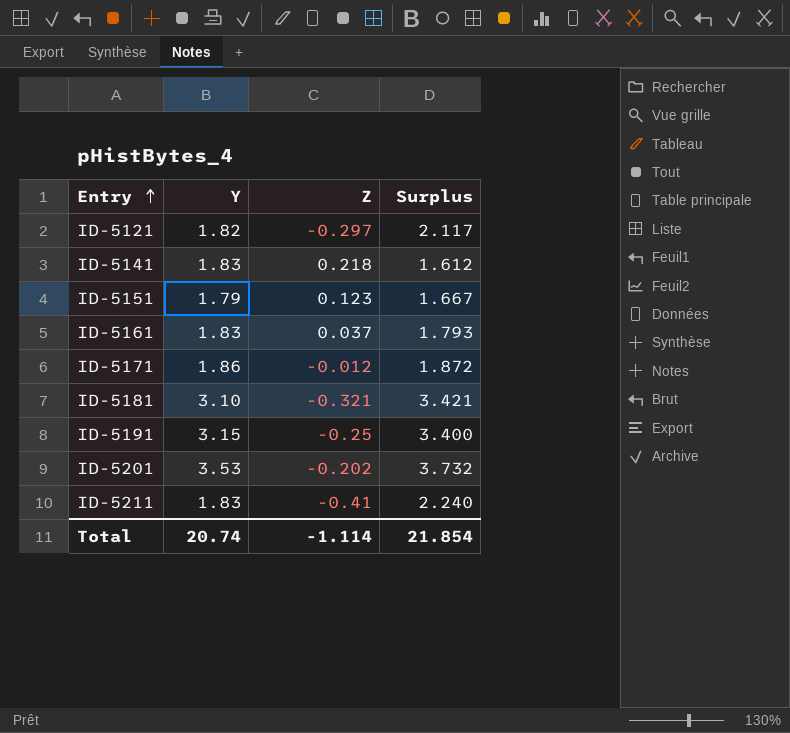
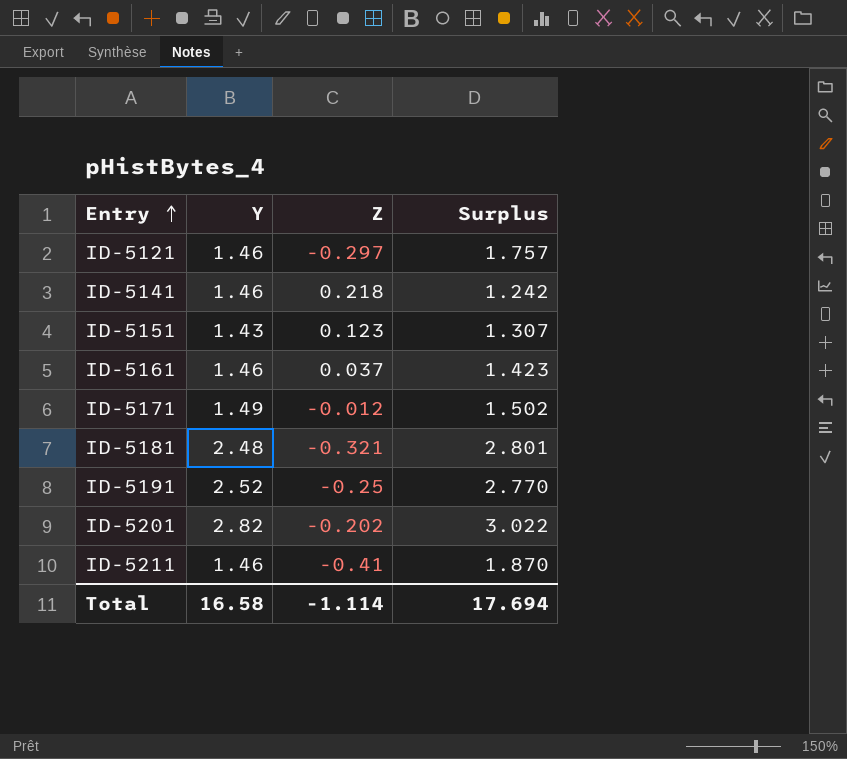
ID-5121 | Y: 1.82 -> 1.46
ID-5121 | Surplus: 2.117 -> 1.757
ID-5141 | Y: 1.83 -> 1.46
ID-5141 | Surplus: 1.612 -> 1.242
ID-5151 | Y: 1.79 -> 1.43
ID-5151 | Surplus: 1.667 -> 1.307
ID-5161 | Y: 1.83 -> 1.46
ID-5161 | Surplus: 1.793 -> 1.423
ID-5171 | Y: 1.86 -> 1.49
ID-5171 | Surplus: 1.872 -> 1.502
ID-5181 | Y: 3.10 -> 2.48
ID-5181 | Surplus: 3.421 -> 2.801
ID-5191 | Y: 3.15 -> 2.52
ID-5191 | Surplus: 3.400 -> 2.770
ID-5201 | Y: 3.53 -> 2.82
ID-5201 | Surplus: 3.732 -> 3.022
ID-5211 | Y: 1.83 -> 1.46
ID-5211 | Surplus: 2.240 -> 1.870
Total | Y: 20.74 -> 16.58
Total | Surplus: 21.854 -> 17.694

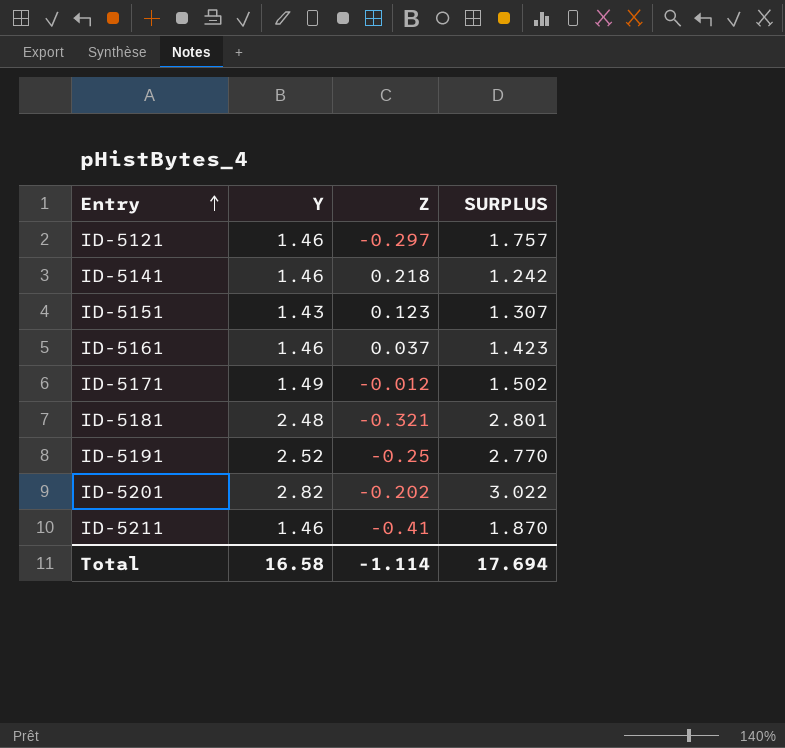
column name: Surplus -> SURPLUS

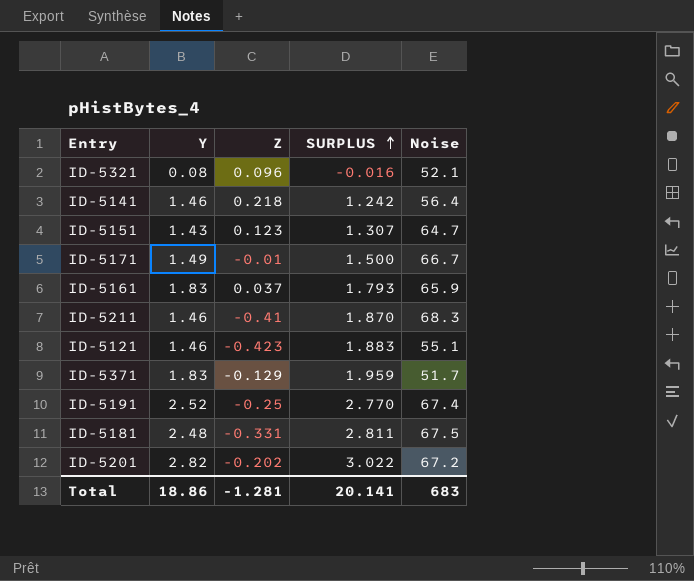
row order: Entry ascending -> SURPLUS ascending
column Noise | position: none -> 5
row ID-5321: none -> 0.08 | 0.096 | -0.016 | 52.1
ID-5171 | Z: -0.012 -> -0.01
ID-5171 | SURPLUS: 1.502 -> 1.500
ID-5161 | Y: 1.46 -> 1.83
ID-5161 | SURPLUS: 1.423 -> 1.793
ID-5121 | Z: -0.297 -> -0.423
ID-5121 | SURPLUS: 1.757 -> 1.883
row ID-5371: none -> 1.83 | -0.129 | 1.959 | 51.7
ID-5181 | Z: -0.321 -> -0.331
ID-5181 | SURPLUS: 2.801 -> 2.811
Total | Y: 16.58 -> 18.86
Total | Z: -1.114 -> -1.281
Total | SURPLUS: 17.694 -> 20.141

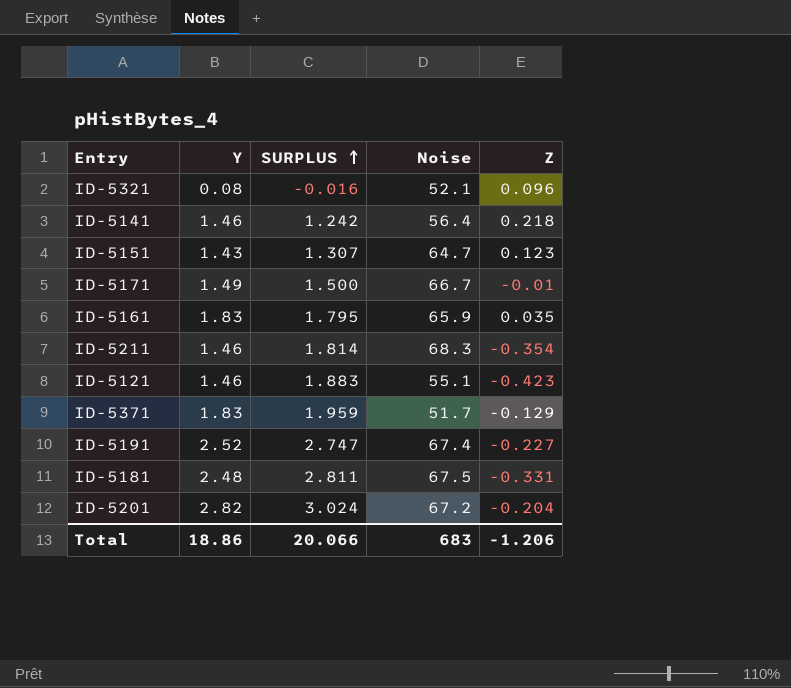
column Z | position: 3 -> 5
ID-5161 | SURPLUS: 1.793 -> 1.795
ID-5161 | Z: 0.037 -> 0.035
ID-5211 | SURPLUS: 1.870 -> 1.814
ID-5211 | Z: -0.41 -> -0.354
ID-5191 | SURPLUS: 2.770 -> 2.747
ID-5191 | Z: -0.25 -> -0.227
ID-5201 | SURPLUS: 3.022 -> 3.024
ID-5201 | Z: -0.202 -> -0.204
Total | SURPLUS: 20.141 -> 20.066
Total | Z: -1.281 -> -1.206

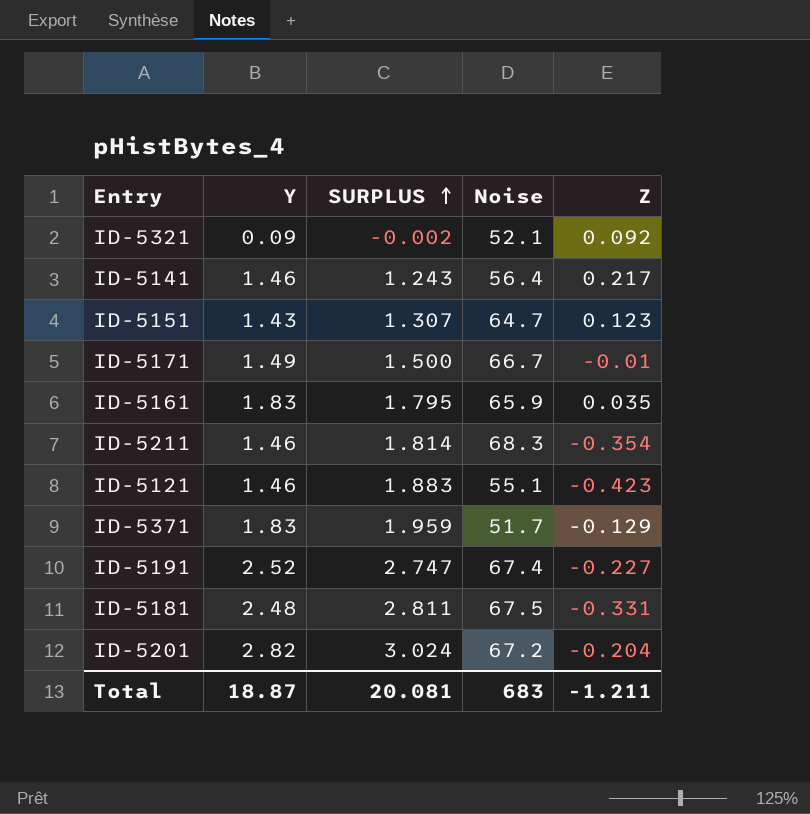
ID-5321 | Y: 0.08 -> 0.09
ID-5321 | SURPLUS: -0.016 -> -0.002
ID-5321 | Z: 0.096 -> 0.092
ID-5141 | SURPLUS: 1.242 -> 1.243
ID-5141 | Z: 0.218 -> 0.217
Total | Y: 18.86 -> 18.87
Total | SURPLUS: 20.066 -> 20.081
Total | Z: -1.206 -> -1.211

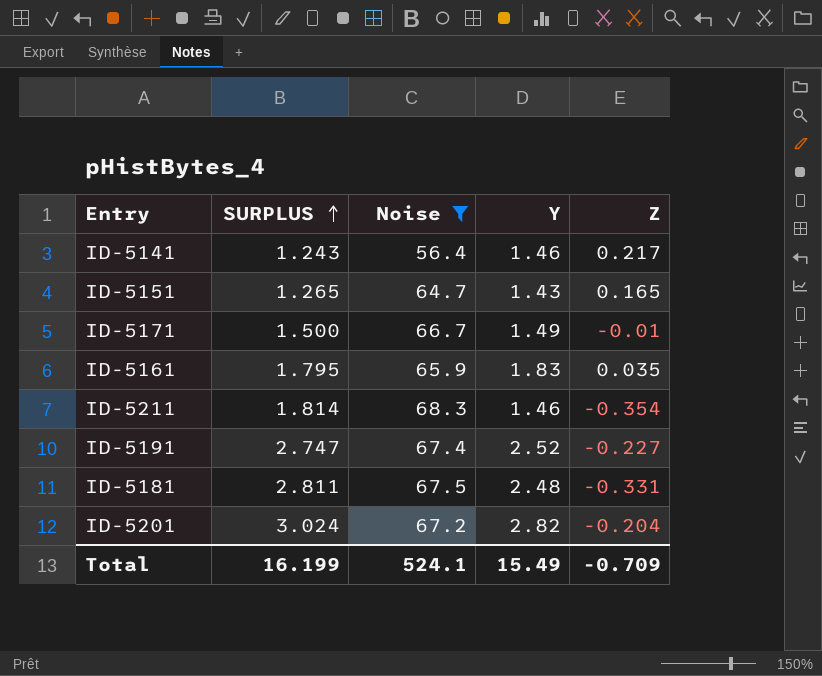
filter: none -> Noise >= 56.4
column Y | position: 2 -> 4
ID-5151 | SURPLUS: 1.307 -> 1.265
ID-5151 | Z: 0.123 -> 0.165
Total | SURPLUS: 20.081 -> 16.199
Total | Noise: 683 -> 524.1
Total | Y: 18.87 -> 15.49
Total | Z: -1.211 -> -0.709

